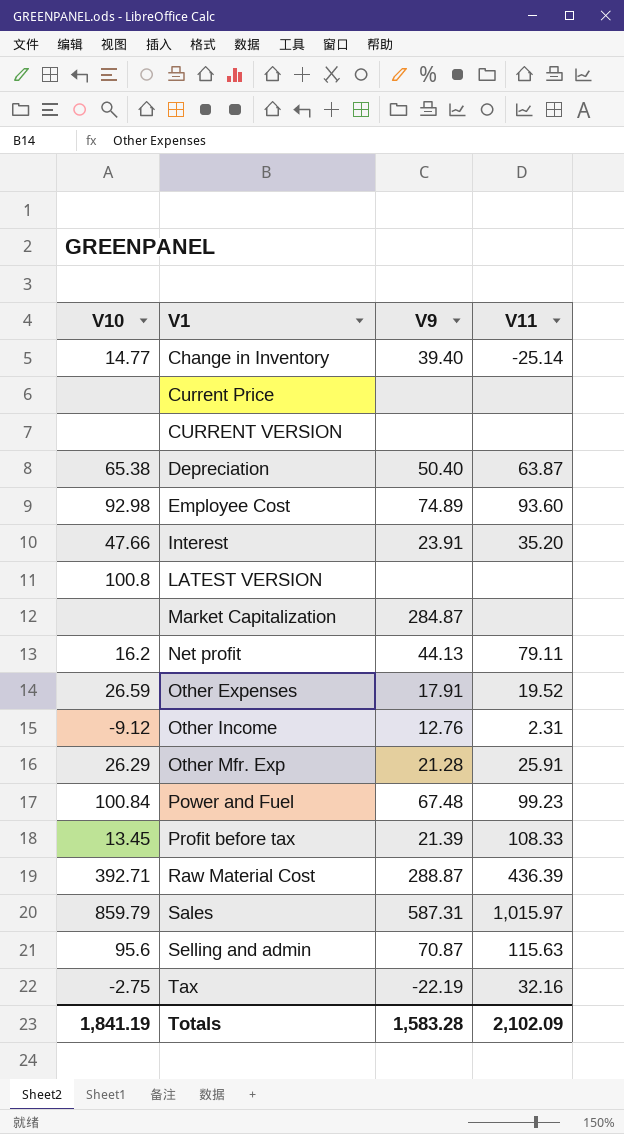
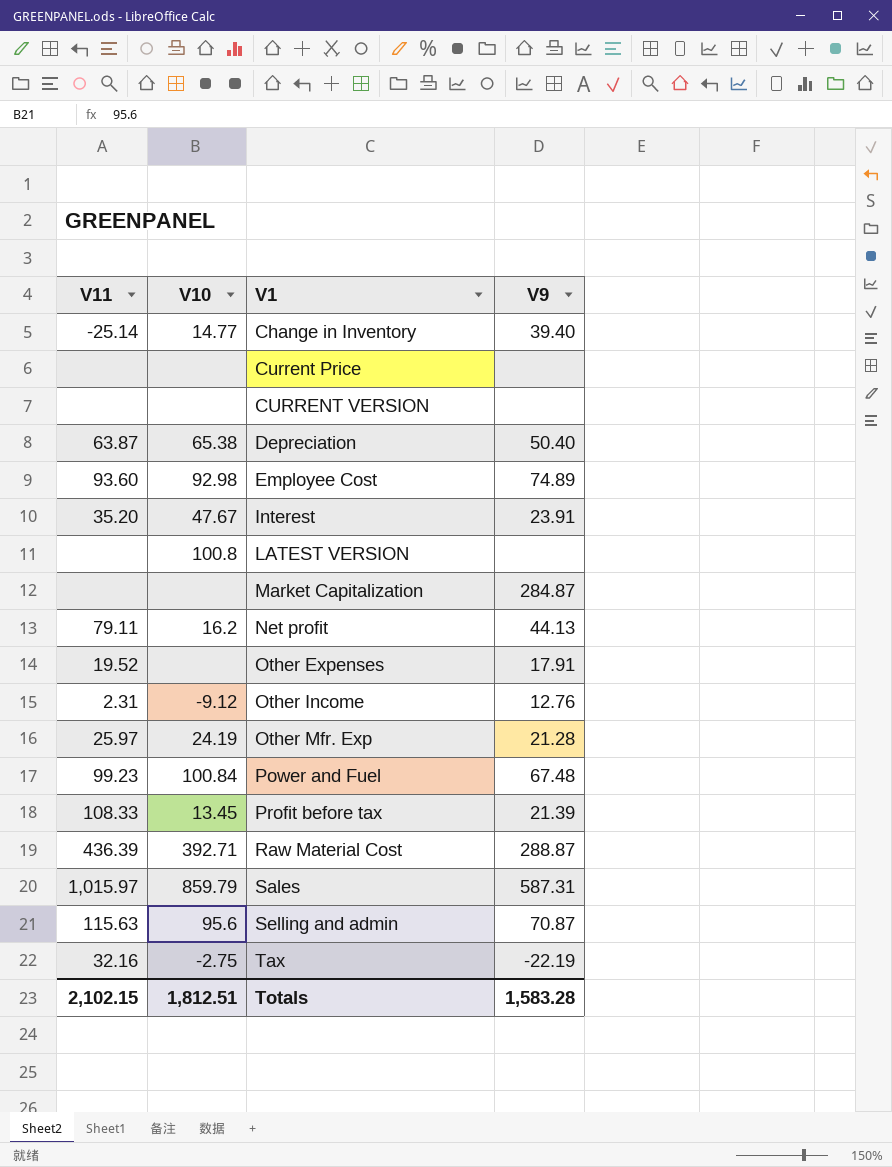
column V11 | position: 4 -> 1
Interest | V10: 47.66 -> 47.67
Other Expenses | V10: 26.59 -> none
Other Mfr. Exp | V11: 25.91 -> 25.97
Other Mfr. Exp | V10: 26.29 -> 24.19
Totals | V11: 2,102.09 -> 2,102.15
Totals | V10: 1,841.19 -> 1,812.51

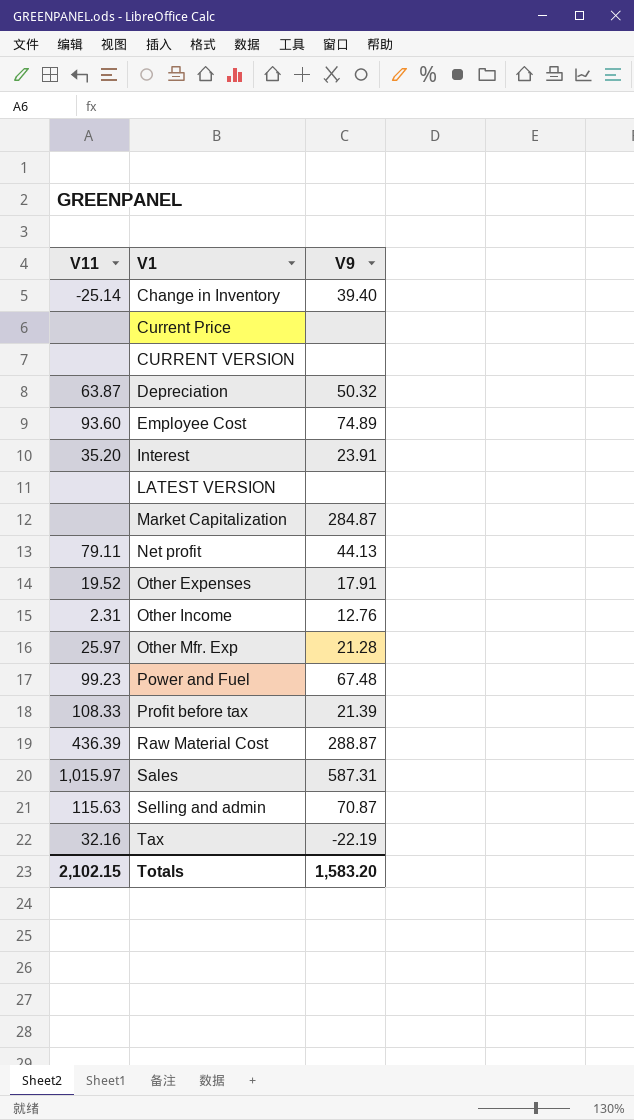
column V10 | position: 2 -> none
Depreciation | V9: 50.40 -> 50.32
Totals | V9: 1,583.28 -> 1,583.20

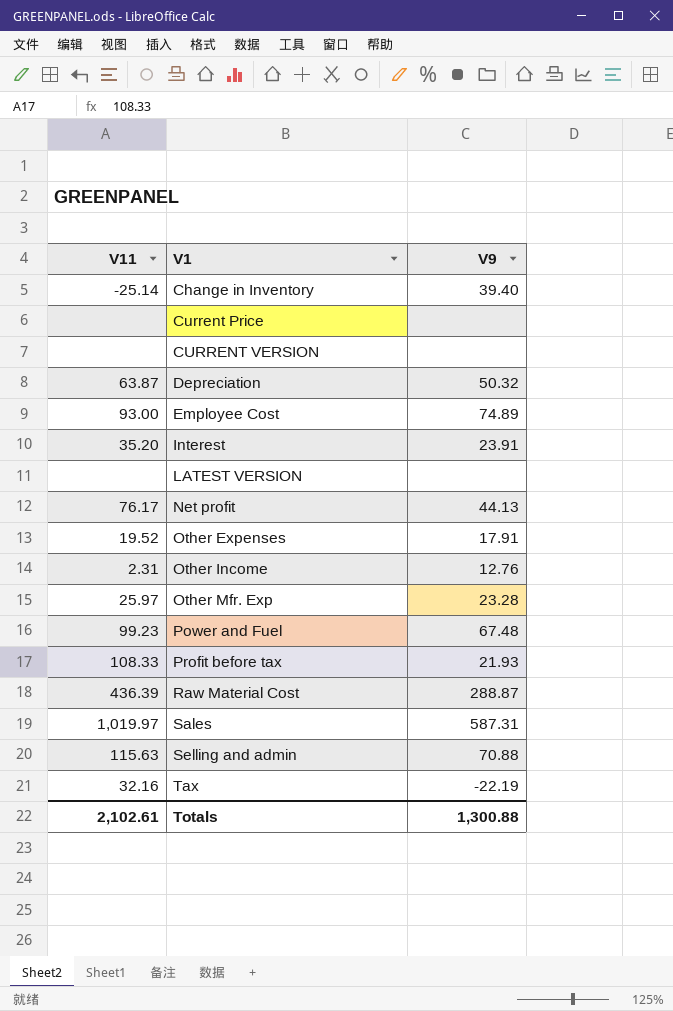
row Market Capitalization: none | 284.87 -> none
Employee Cost | V11: 93.60 -> 93.00
Net profit | V11: 79.11 -> 76.17
Other Mfr. Exp | V9: 21.28 -> 23.28
Profit before tax | V9: 21.39 -> 21.93
Sales | V11: 1,015.97 -> 1,019.97
Selling and admin | V9: 70.87 -> 70.88
Totals | V11: 2,102.15 -> 2,102.61
Totals | V9: 1,583.20 -> 1,300.88

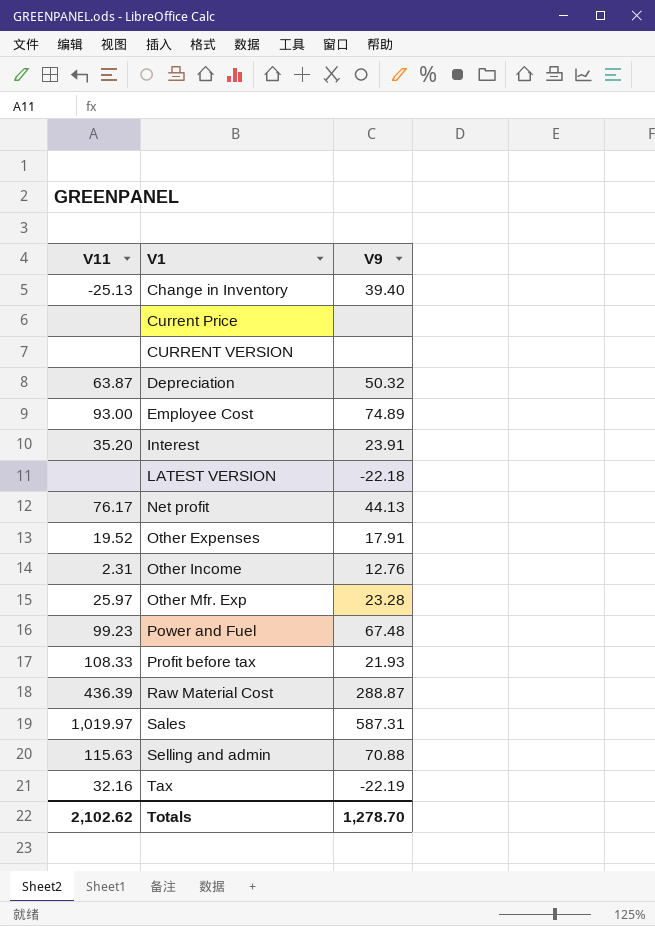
Change in Inventory | V11: -25.14 -> -25.13
LATEST VERSION | V9: none -> -22.18
Totals | V11: 2,102.61 -> 2,102.62
Totals | V9: 1,300.88 -> 1,278.70

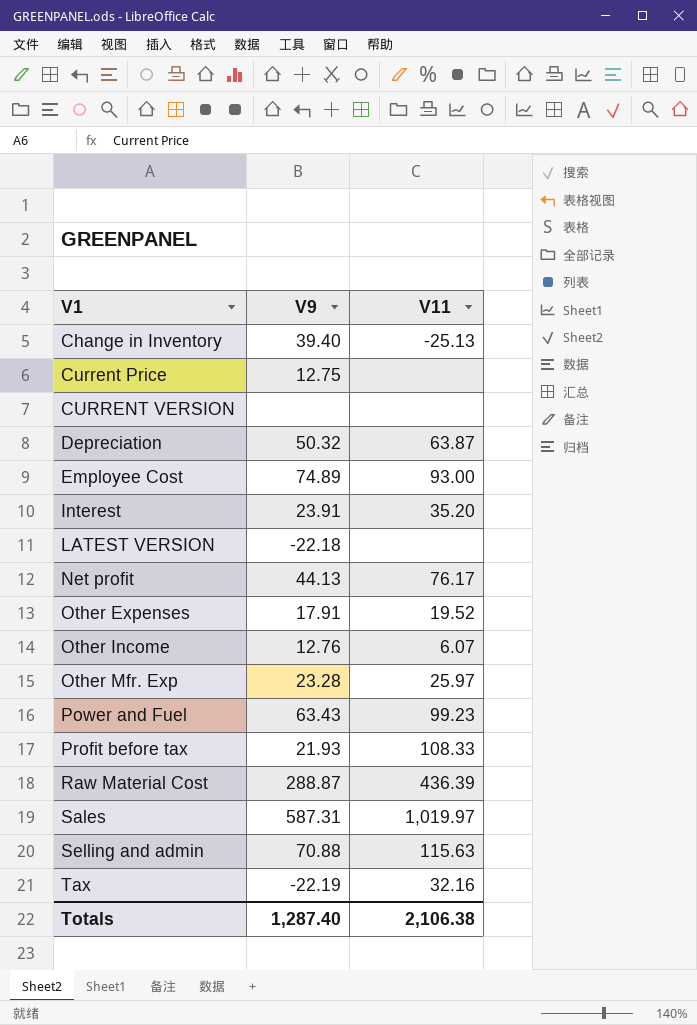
column V11 | position: 1 -> 3
Current Price | V9: none -> 12.75
Other Income | V11: 2.31 -> 6.07
Power and Fuel | V9: 67.48 -> 63.43
Totals | V9: 1,278.70 -> 1,287.40
Totals | V11: 2,102.62 -> 2,106.38

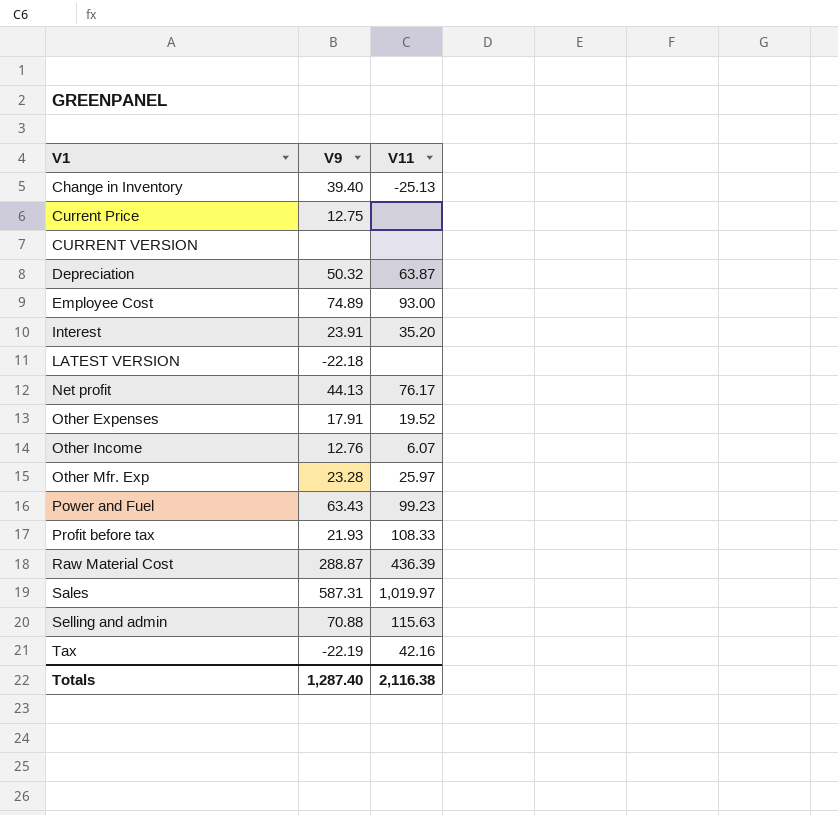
Tax | V11: 32.16 -> 42.16
Totals | V11: 2,106.38 -> 2,116.38

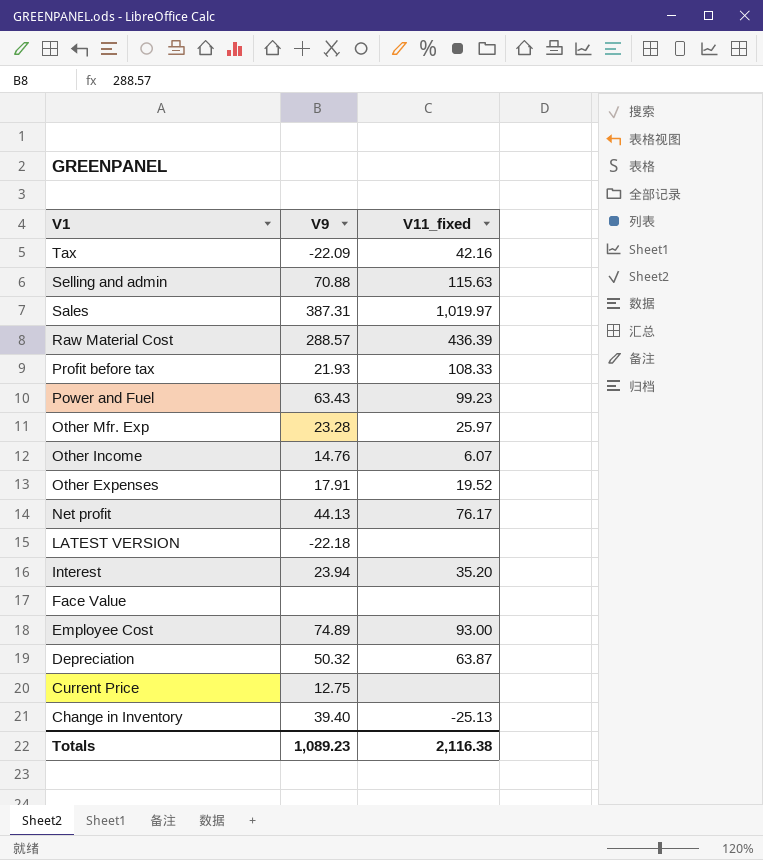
row order: V1 ascending -> V1 descending
column name: V11 -> V11_fixed
row CURRENT VERSION: none | none -> none
Tax | V9: -22.19 -> -22.09
Sales | V9: 587.31 -> 387.31
Raw Material Cost | V9: 288.87 -> 288.57
Other Income | V9: 12.76 -> 14.76
Interest | V9: 23.91 -> 23.94
row Face Value: none -> none | none
Totals | V9: 1,287.40 -> 1,089.23

